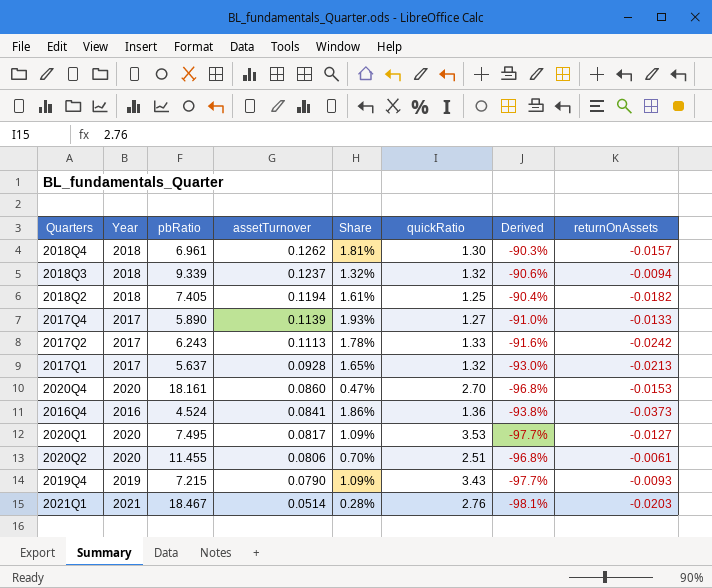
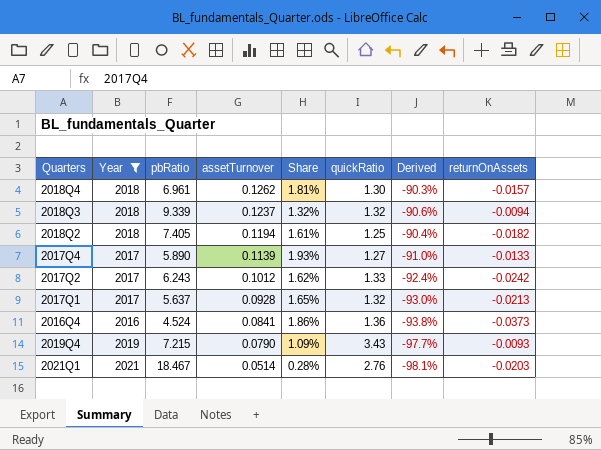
filter: none -> Year != 2020
2017Q2 | assetTurnover: 0.1113 -> 0.1012
2017Q2 | Share: 1.78% -> 1.62%
2017Q2 | Derived: -91.6% -> -92.4%

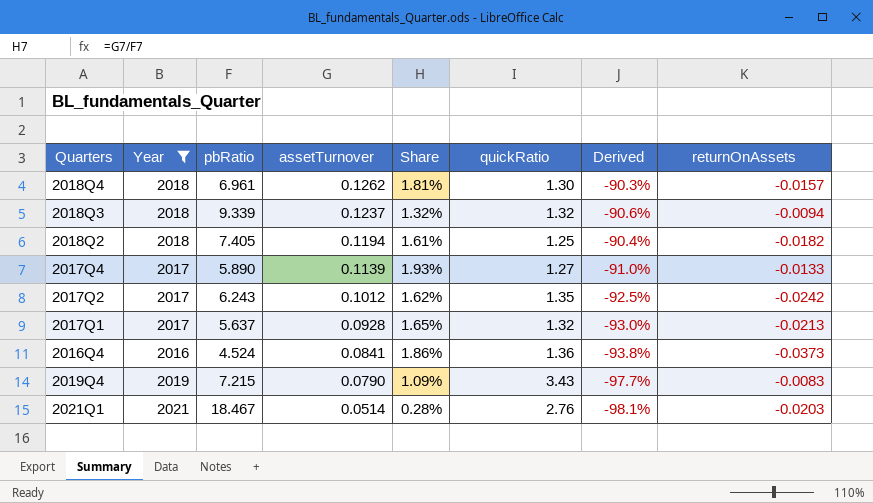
2017Q2 | quickRatio: 1.33 -> 1.35
2017Q2 | Derived: -92.4% -> -92.5%
2019Q4 | returnOnAssets: -0.0093 -> -0.0083

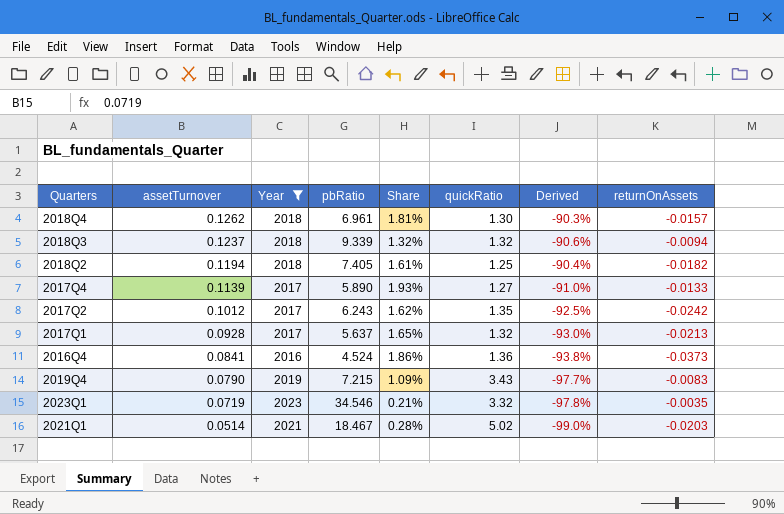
column assetTurnover | position: 4 -> 2
row 2023Q1: none -> 0.0719 | 2023 | 34.546 | 0.21% | 3.32 | -97.8% | -0.0035
2021Q1 | quickRatio: 2.76 -> 5.02
2021Q1 | Derived: -98.1% -> -99.0%

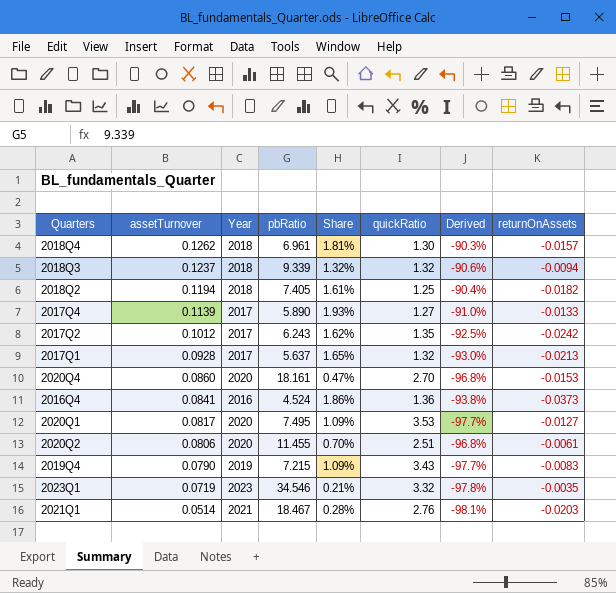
filter: Year != 2020 -> none
2021Q1 | quickRatio: 5.02 -> 2.76
2021Q1 | Derived: -99.0% -> -98.1%

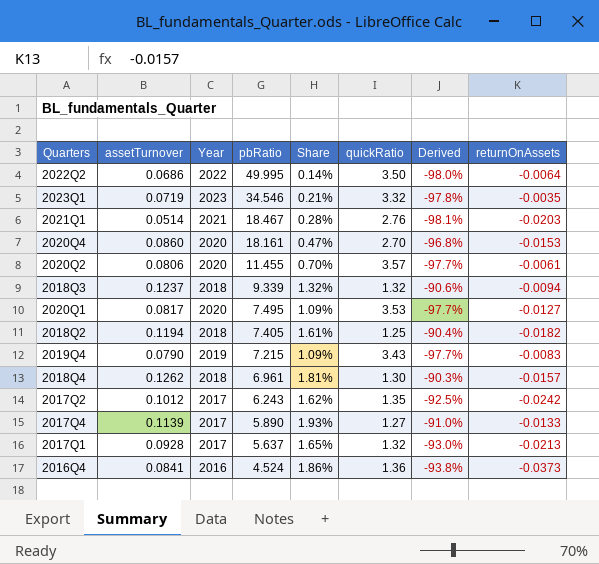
row order: assetTurnover descending -> pbRatio descending
row 2022Q2: none -> 0.0686 | 2022 | 49.995 | 0.14% | 3.50 | -98.0% | -0.0064
2020Q2 | quickRatio: 2.51 -> 3.57
2020Q2 | Derived: -96.8% -> -97.7%

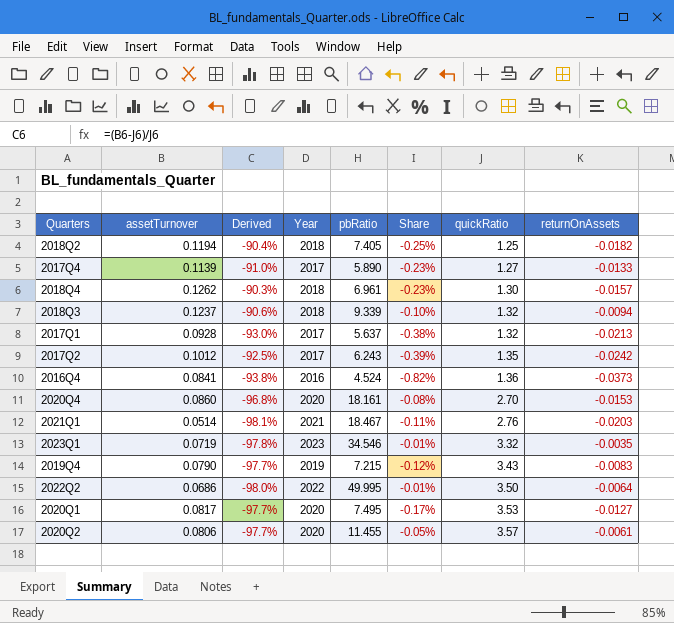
row order: pbRatio descending -> quickRatio ascending
column Derived | position: 7 -> 3
column Share | formula: [assetTurnover] / [pbRatio] -> [returnOnAssets] / [pbRatio]

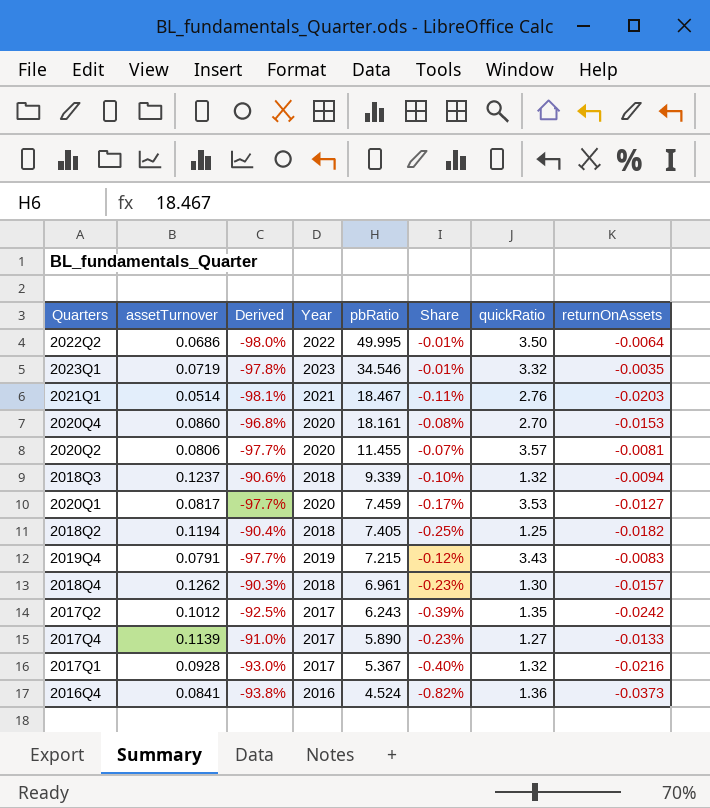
row order: quickRatio ascending -> pbRatio descending
2020Q2 | Share: -0.05% -> -0.07%
2020Q2 | returnOnAssets: -0.0061 -> -0.0081
2020Q1 | pbRatio: 7.495 -> 7.459
2019Q4 | assetTurnover: 0.0790 -> 0.0791
2017Q1 | pbRatio: 5.637 -> 5.367
2017Q1 | Share: -0.38% -> -0.40%
2017Q1 | returnOnAssets: -0.0213 -> -0.0216

